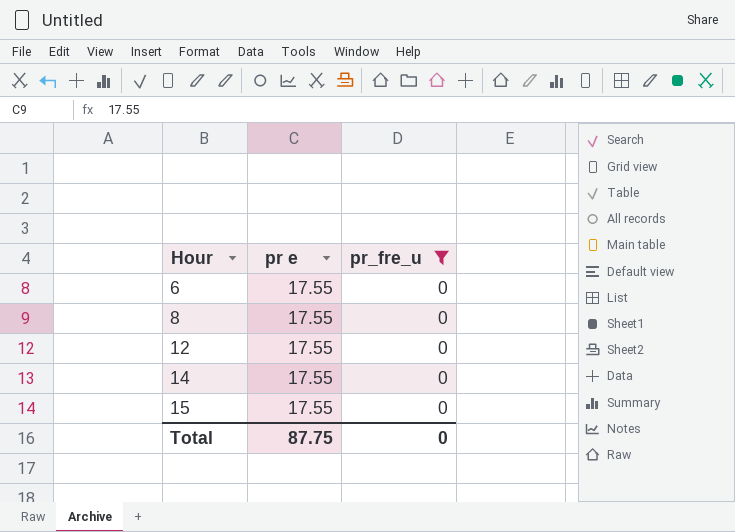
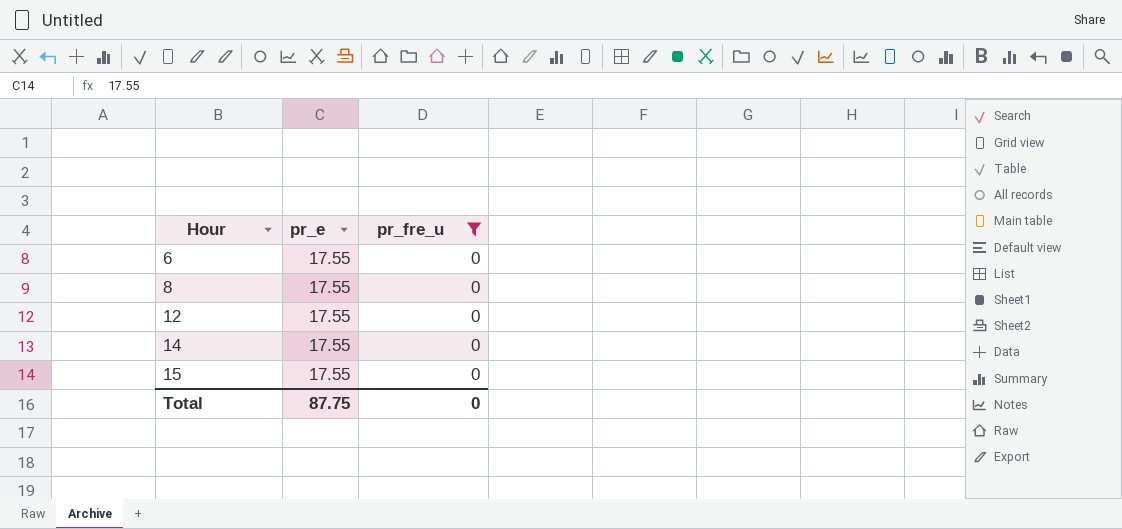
column name: pr e -> pr_e

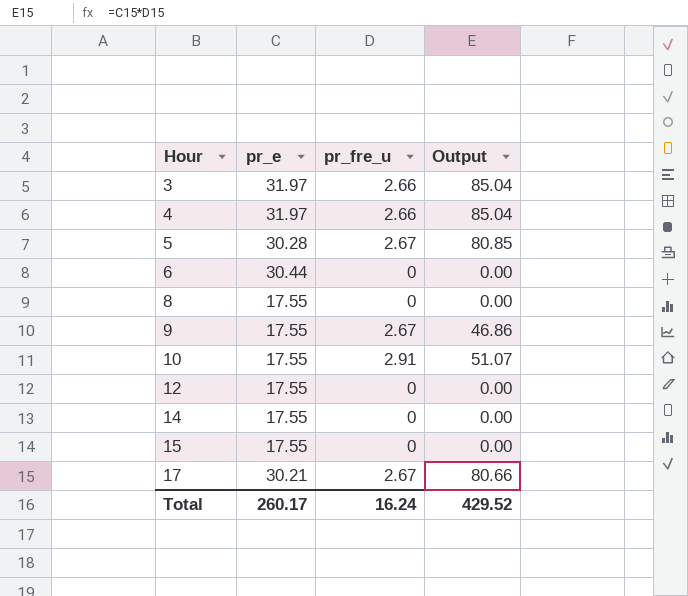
filter: pr_fre_u = 0 -> none
column Output | formula: none -> [pr_e] * [pr_fre_u]
6 | pr_e: 17.55 -> 30.44
Total | pr_e: 87.75 -> 260.17
Total | pr_fre_u: 0 -> 16.24

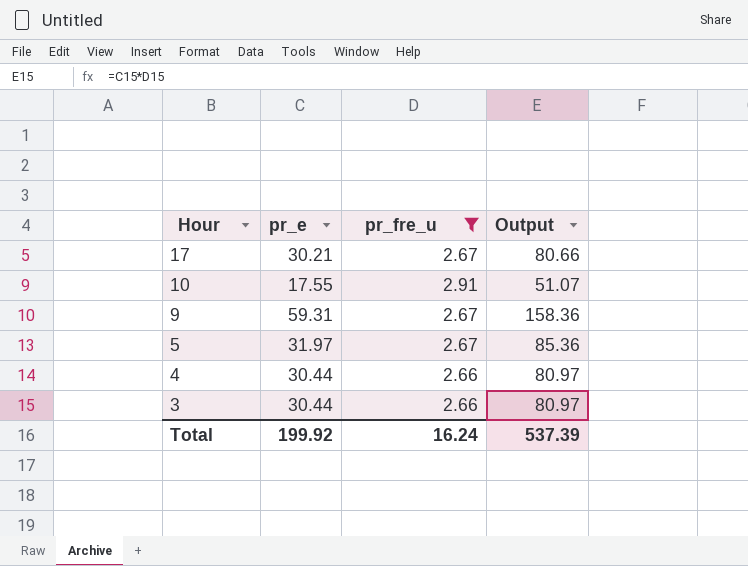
filter: none -> pr_fre_u != 0
row order: Hour ascending -> Hour descending
9 | pr_e: 17.55 -> 59.31
9 | Output: 46.86 -> 158.36
5 | pr_e: 30.28 -> 31.97
5 | Output: 80.85 -> 85.36
4 | pr_e: 31.97 -> 30.44
4 | Output: 85.04 -> 80.97
3 | pr_e: 31.97 -> 30.44
3 | Output: 85.04 -> 80.97
Total | pr_e: 260.17 -> 199.92
Total | Output: 429.52 -> 537.39

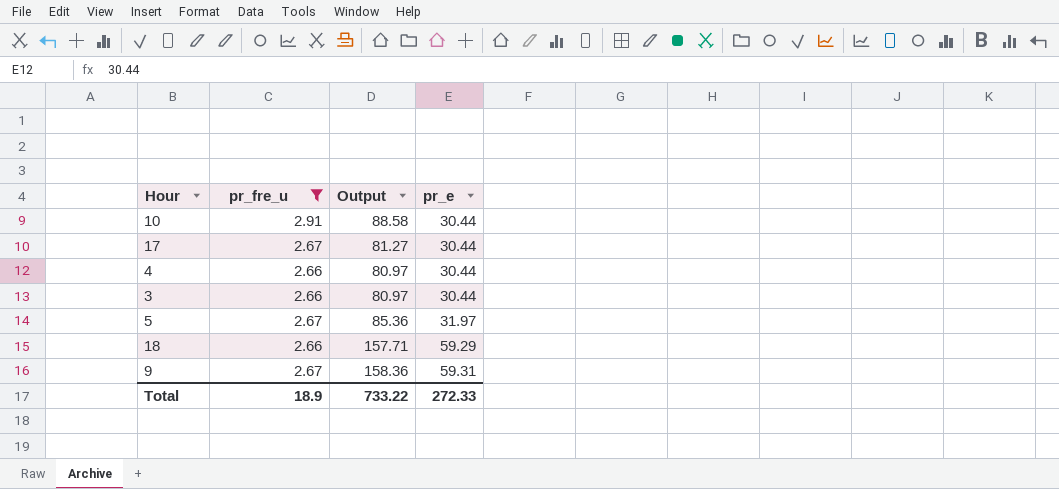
row order: Hour descending -> pr_e ascending
column pr_e | position: 2 -> 4
10 | Output: 51.07 -> 88.58
10 | pr_e: 17.55 -> 30.44
17 | Output: 80.66 -> 81.27
17 | pr_e: 30.21 -> 30.44
row 18: none -> 2.66 | 157.71 | 59.29
Total | pr_fre_u: 16.24 -> 18.9
Total | Output: 537.39 -> 733.22
Total | pr_e: 199.92 -> 272.33

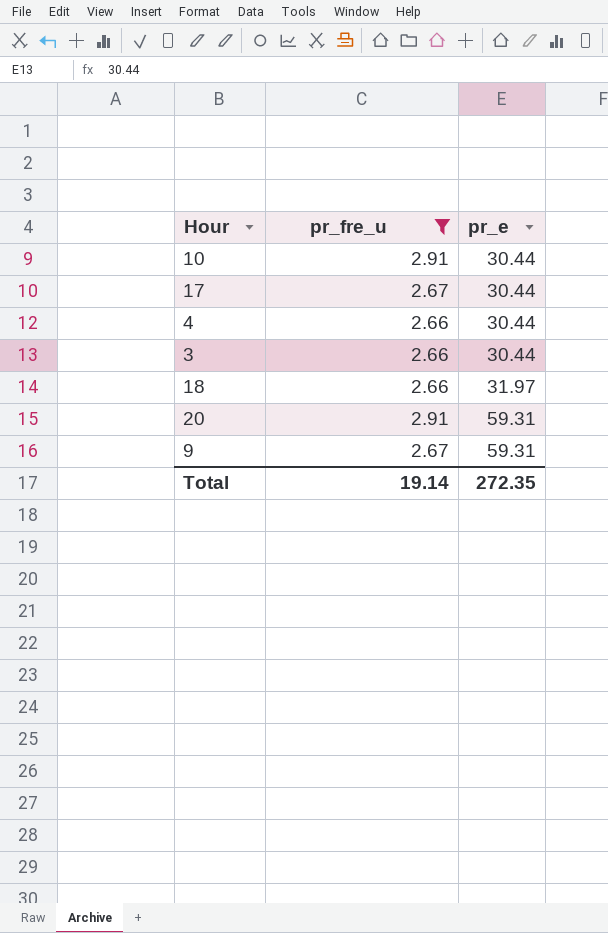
column Output | formula: [pr_fre_u] * [pr_e] -> none
row 5: 2.67 | 85.36 | 31.97 -> none
18 | pr_e: 59.29 -> 31.97
row 20: none -> 2.91 | 59.31
Total | pr_fre_u: 18.9 -> 19.14
Total | pr_e: 272.33 -> 272.35

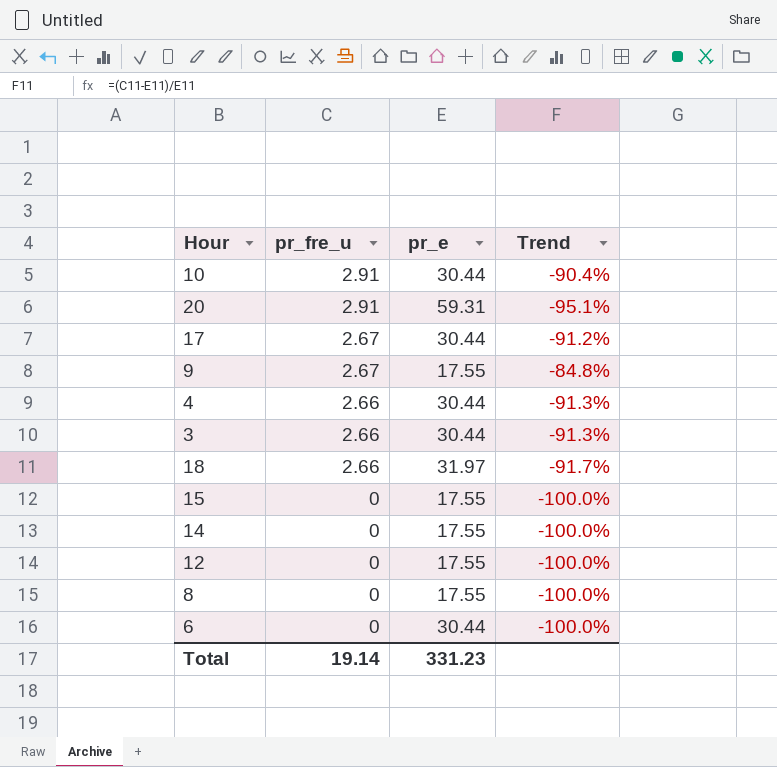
filter: pr_fre_u != 0 -> none
row order: pr_e ascending -> pr_fre_u descending
column Trend | formula: none -> ([pr_fre_u] - [pr_e]) / [pr_e]
9 | pr_e: 59.31 -> 17.55
Total | pr_e: 272.35 -> 331.23

